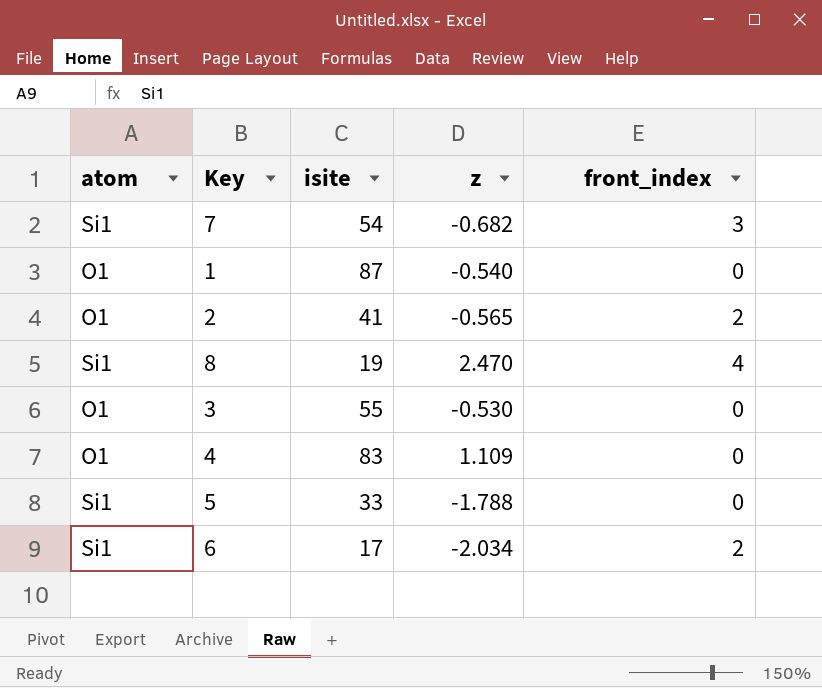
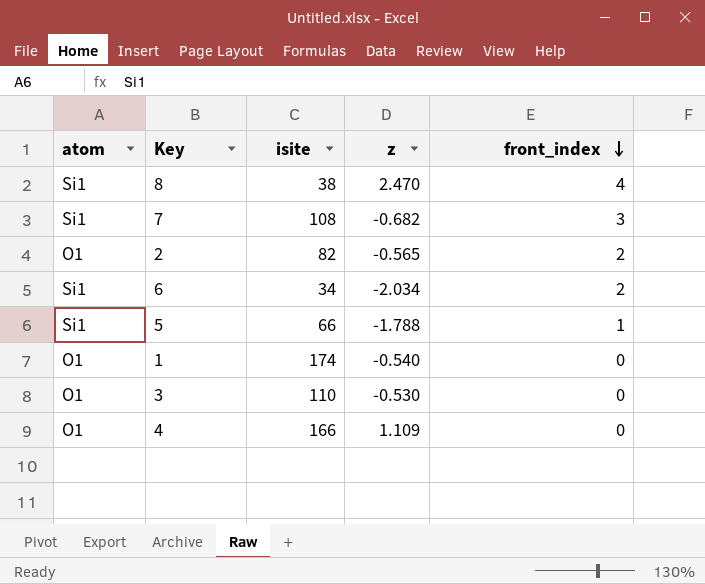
row order: none -> front_index descending
8 | isite: 19 -> 38
7 | isite: 54 -> 108
2 | isite: 41 -> 82
6 | isite: 17 -> 34
5 | isite: 33 -> 66
5 | front_index: 0 -> 1
1 | isite: 87 -> 174
3 | isite: 55 -> 110
4 | isite: 83 -> 166

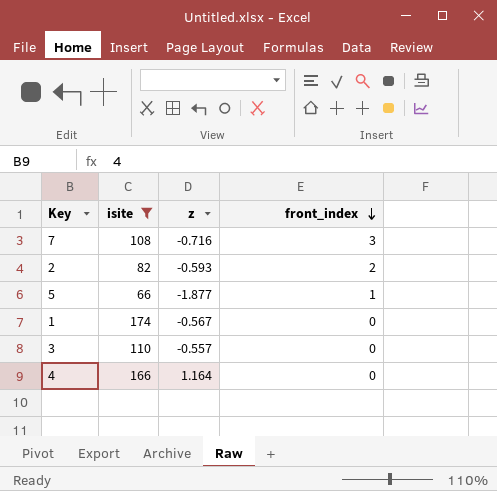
filter: none -> isite >= 66
column atom | position: 1 -> none
7 | z: -0.682 -> -0.716
2 | z: -0.565 -> -0.593
5 | z: -1.788 -> -1.877
1 | z: -0.540 -> -0.567
3 | z: -0.530 -> -0.557
4 | z: 1.109 -> 1.164

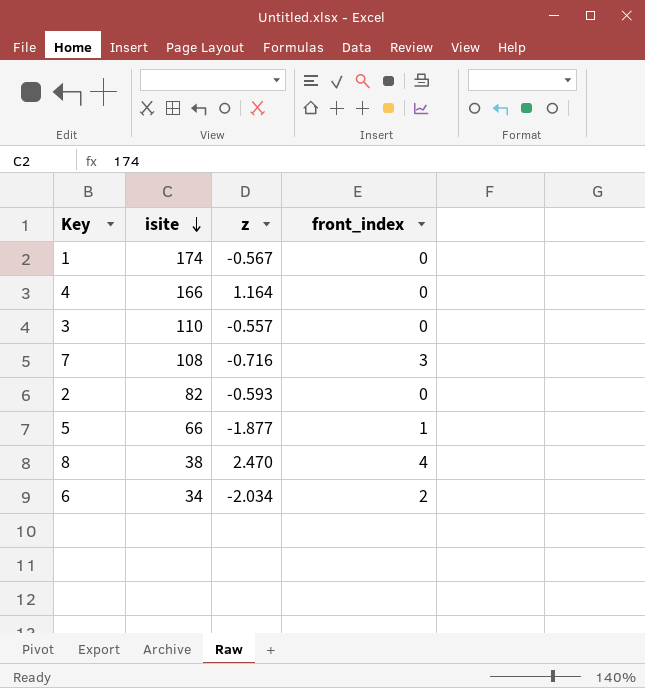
filter: isite >= 66 -> none
row order: front_index descending -> isite descending
2 | front_index: 2 -> 0

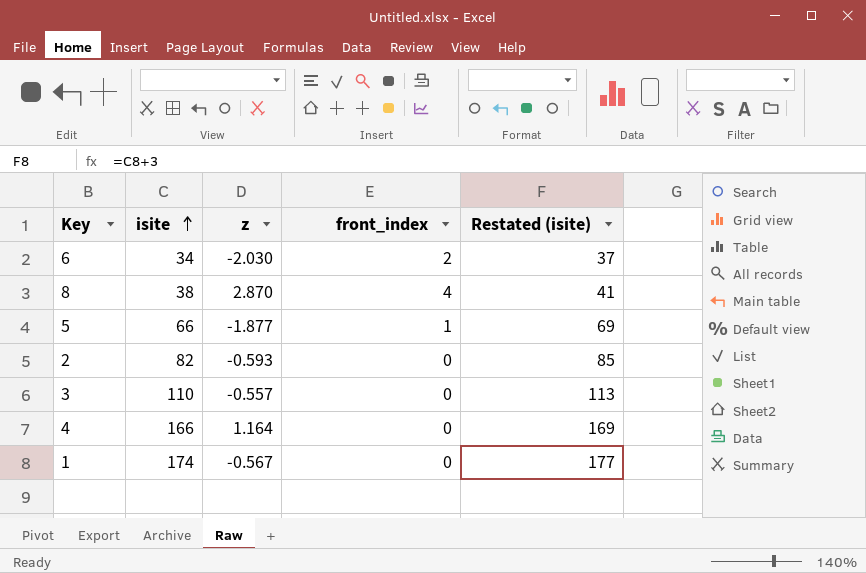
row order: isite descending -> isite ascending
column Restated (isite) | formula: none -> [isite] + 3
row 7: 108 | -0.716 | 3 -> none
6 | z: -2.034 -> -2.030
8 | z: 2.470 -> 2.870

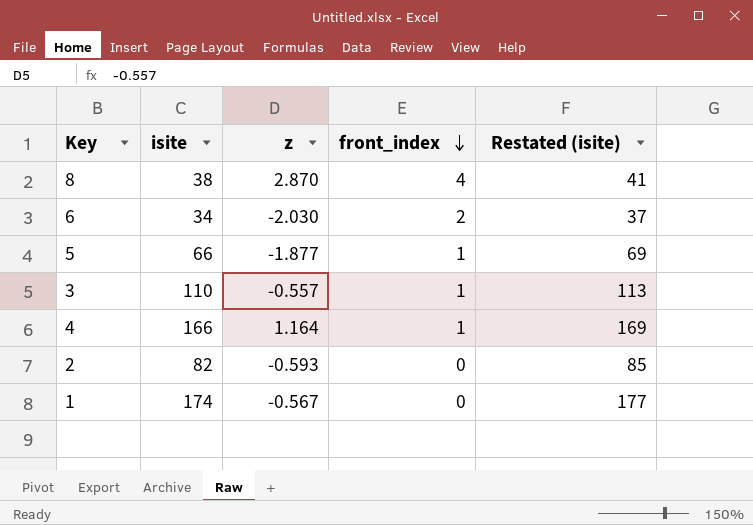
row order: isite ascending -> front_index descending
3 | front_index: 0 -> 1
4 | front_index: 0 -> 1

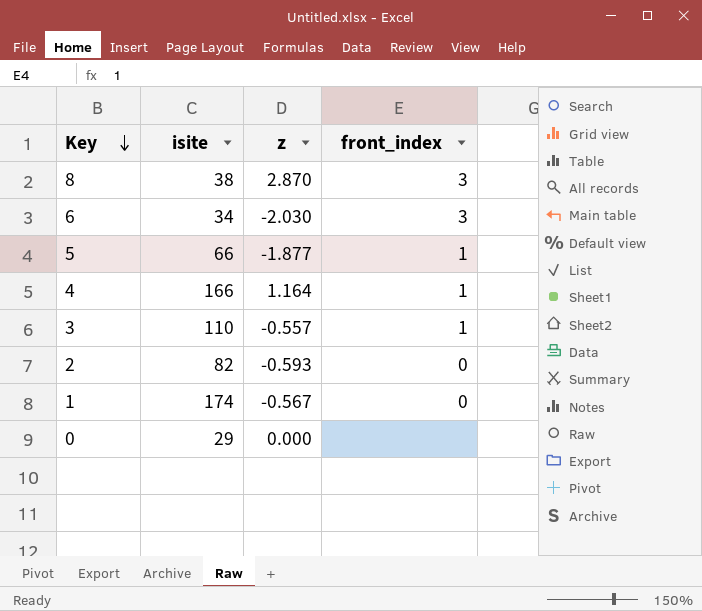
row order: front_index descending -> Key descending
column Restated (isite) | formula: [isite] + 3 -> none
8 | front_index: 4 -> 3
6 | front_index: 2 -> 3
row 0: none -> 29 | 0.000 | none

